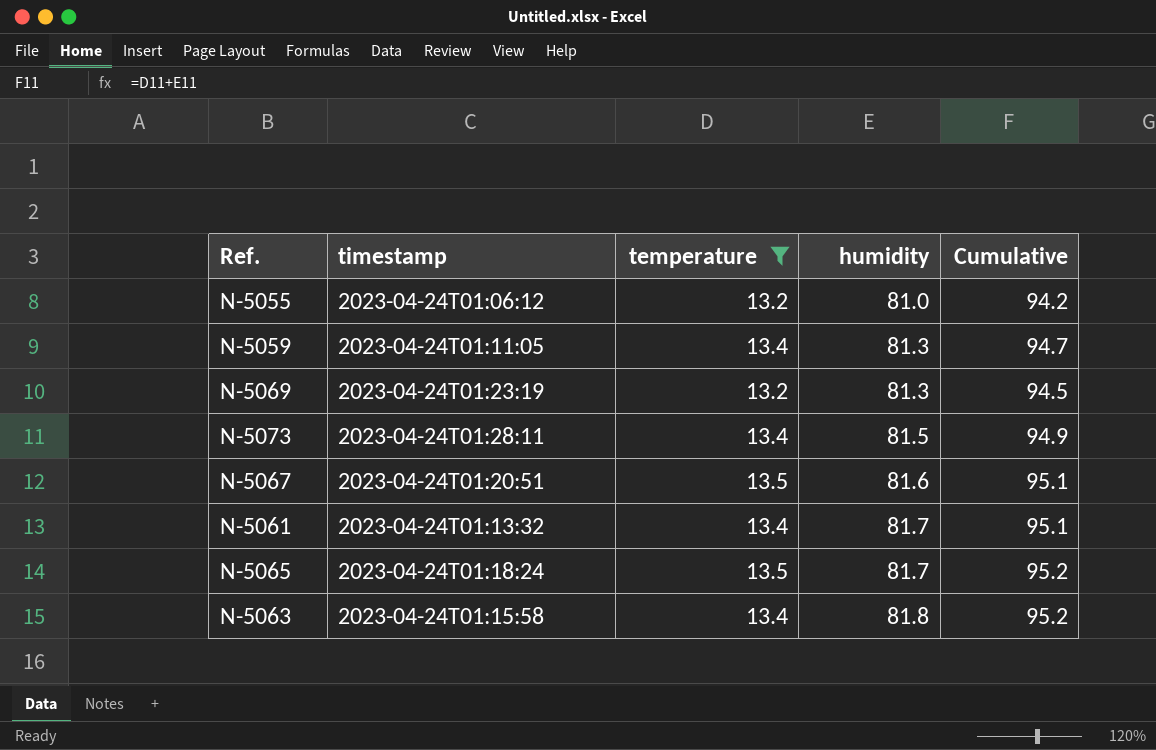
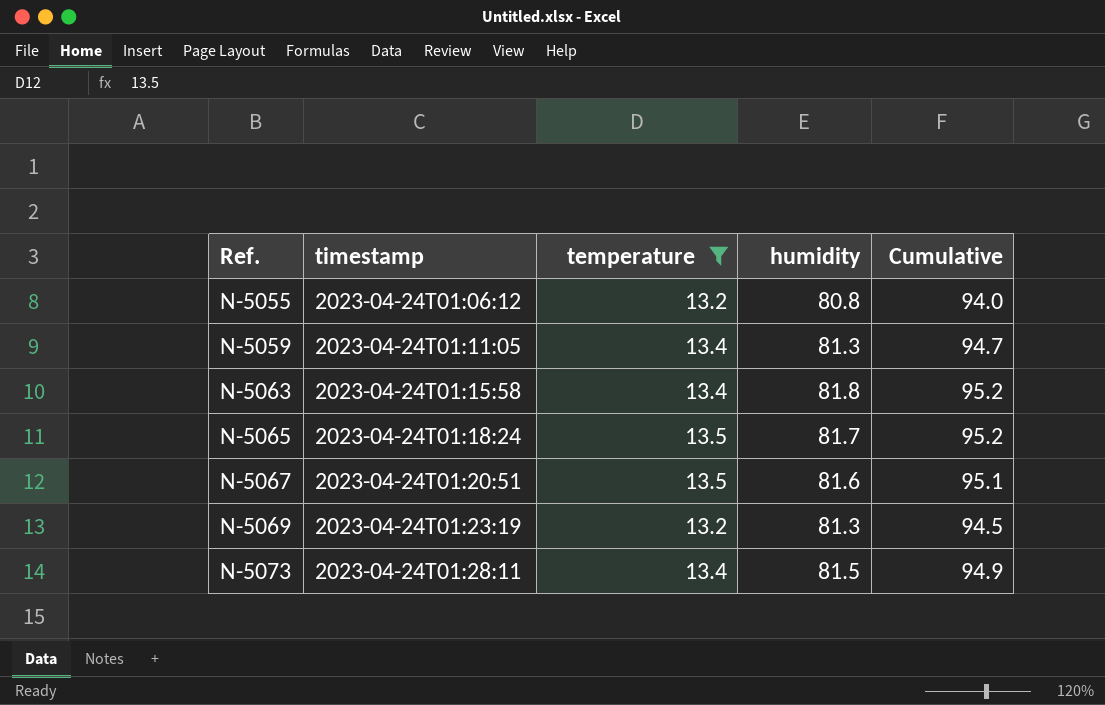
row order: humidity ascending -> Ref. ascending
row N-5061: 2023-04-24T01:13:32 | 13.4 | 81.7 | 95.1 -> none
N-5055 | humidity: 81.0 -> 80.8
N-5055 | Cumulative: 94.2 -> 94.0

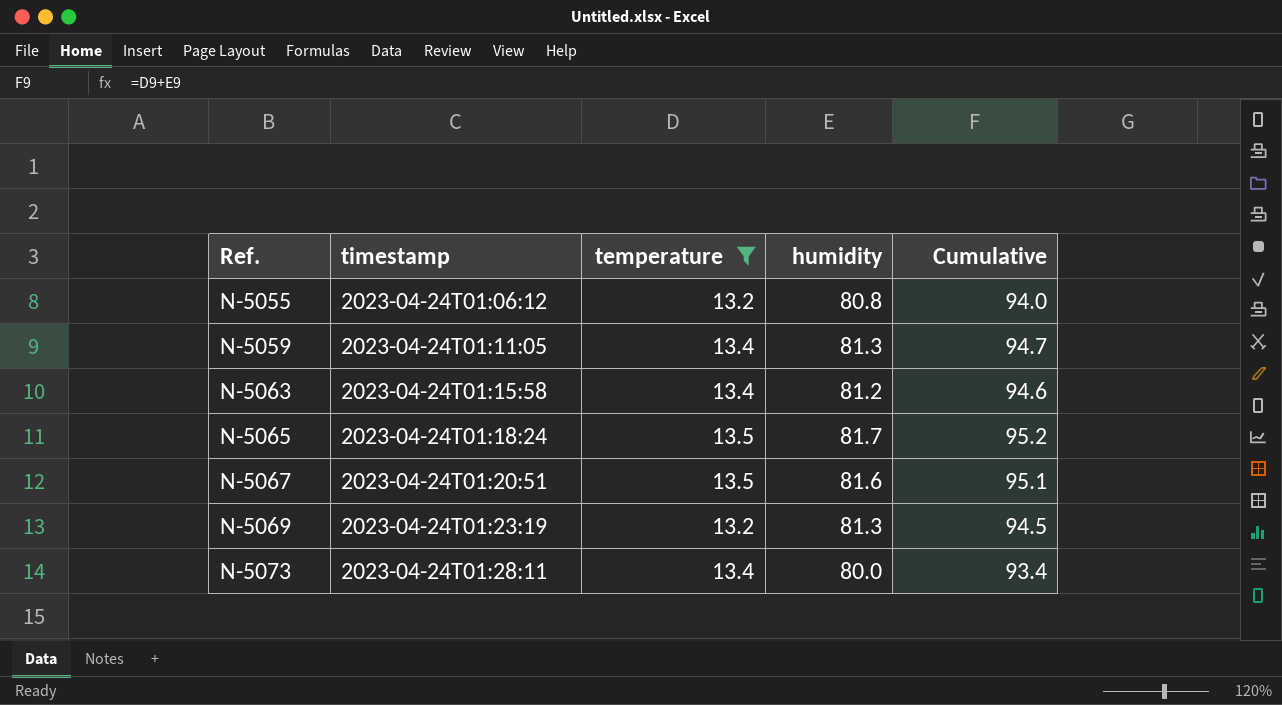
N-5063 | humidity: 81.8 -> 81.2
N-5063 | Cumulative: 95.2 -> 94.6
N-5073 | humidity: 81.5 -> 80.0
N-5073 | Cumulative: 94.9 -> 93.4

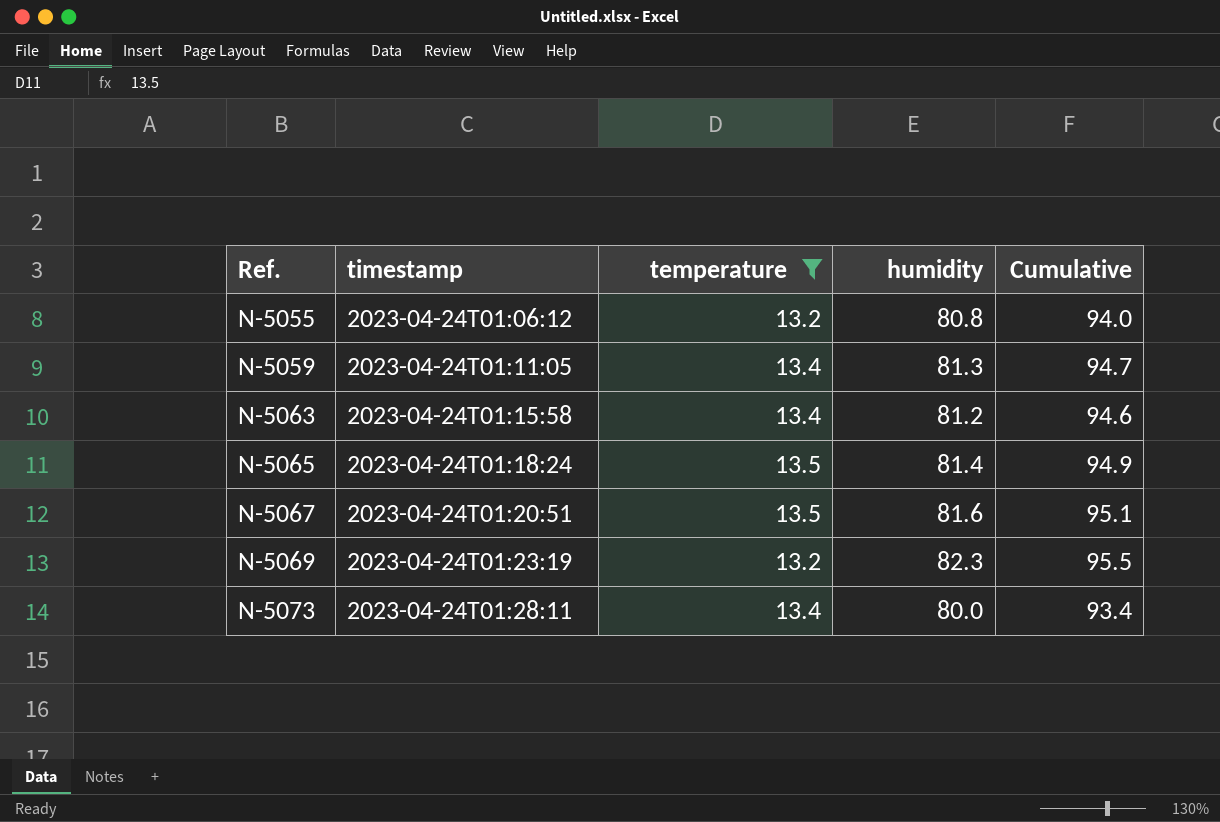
N-5065 | humidity: 81.7 -> 81.4
N-5065 | Cumulative: 95.2 -> 94.9
N-5069 | humidity: 81.3 -> 82.3
N-5069 | Cumulative: 94.5 -> 95.5

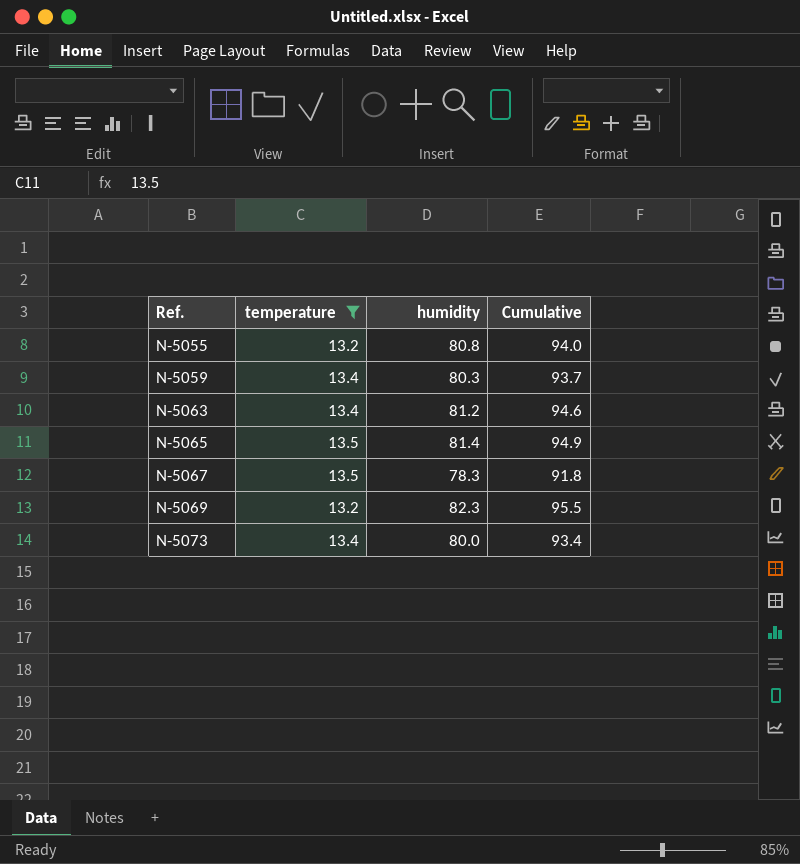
column timestamp | position: 2 -> none
N-5059 | humidity: 81.3 -> 80.3
N-5059 | Cumulative: 94.7 -> 93.7
N-5067 | humidity: 81.6 -> 78.3
N-5067 | Cumulative: 95.1 -> 91.8

